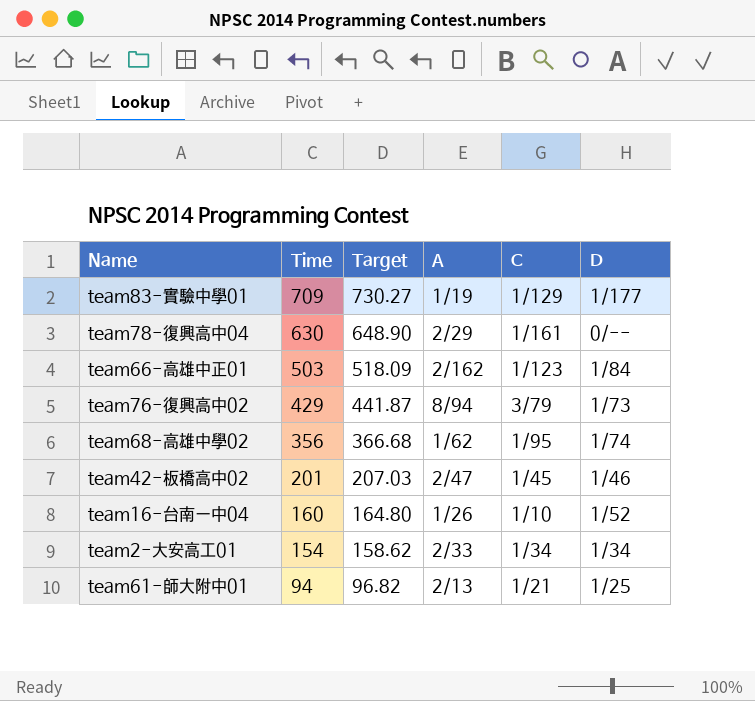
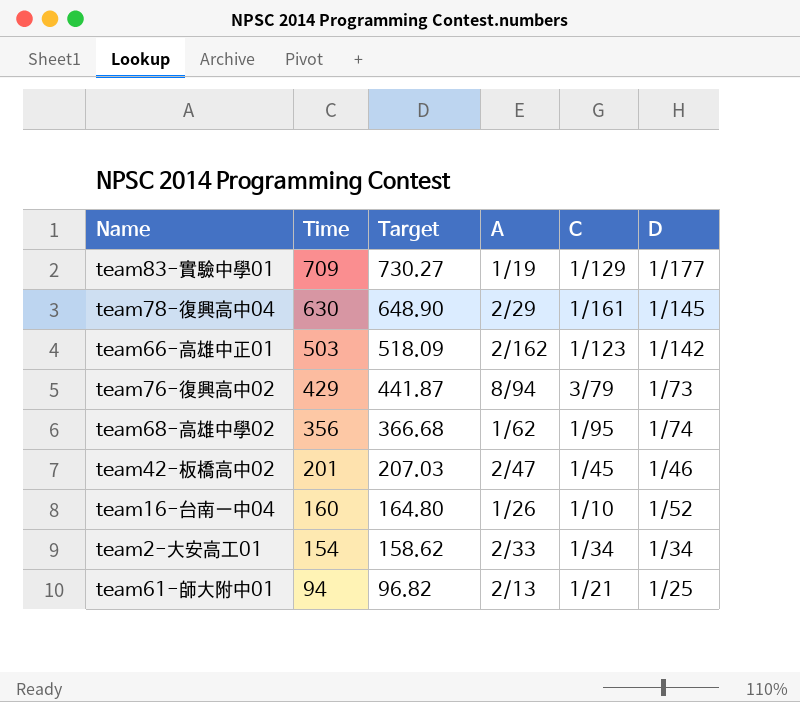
team78-復興高中04 | D: 0/-- -> 1/145
team66-高雄中正01 | D: 1/84 -> 1/142

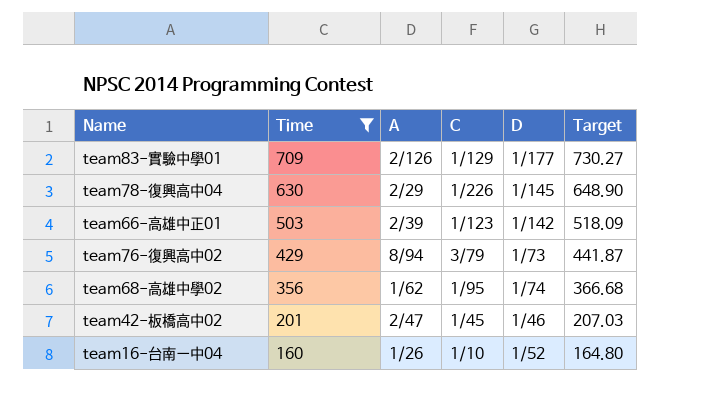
filter: none -> Time >= 160
column Target | position: 3 -> 6
team83-實驗中學01 | A: 1/19 -> 2/126
team78-復興高中04 | C: 1/161 -> 1/226
team66-高雄中正01 | A: 2/162 -> 2/39

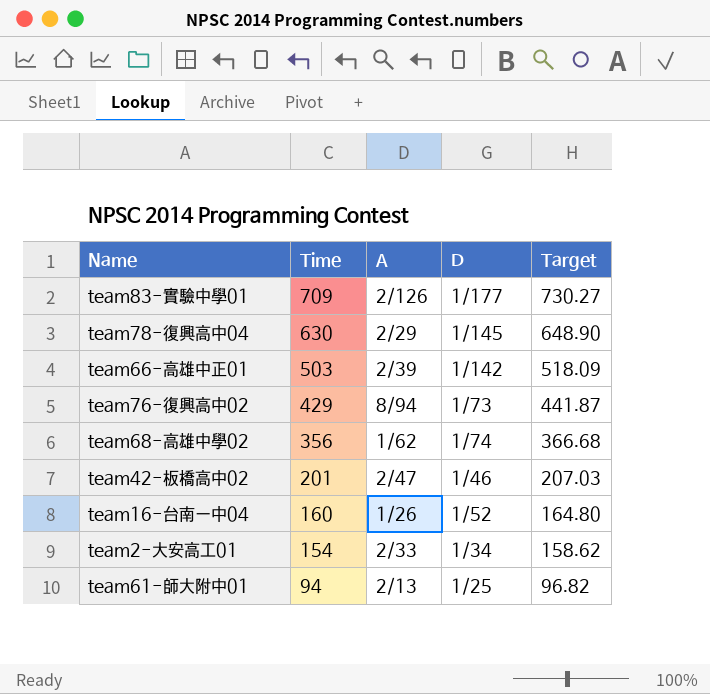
filter: Time >= 160 -> none
column C | position: 4 -> none

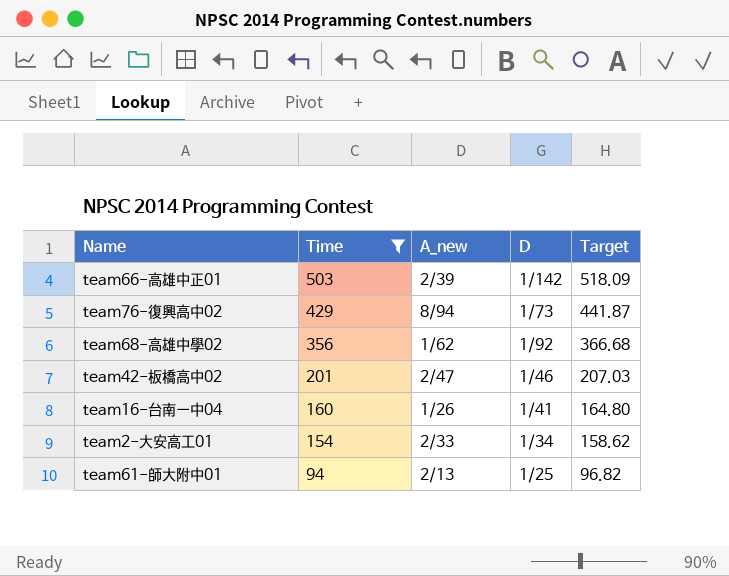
filter: none -> Time <= 503
column name: A -> A_new
team68-高雄中學02 | D: 1/74 -> 1/92
team16-台南一中04 | D: 1/52 -> 1/41

